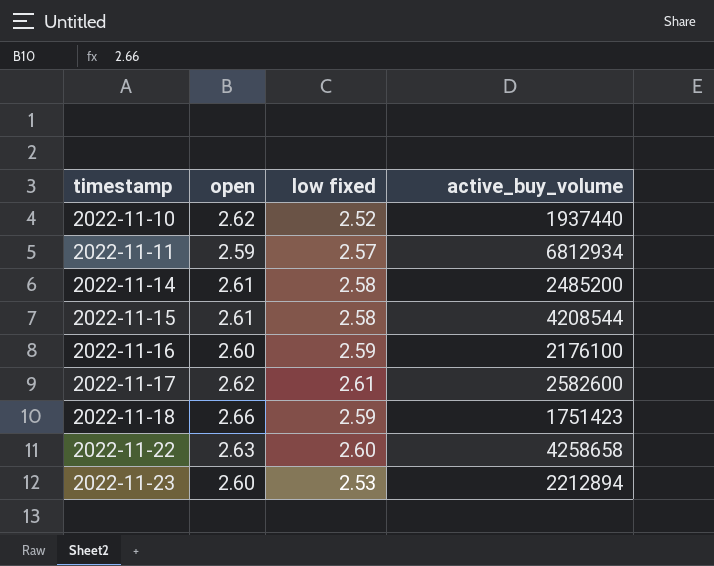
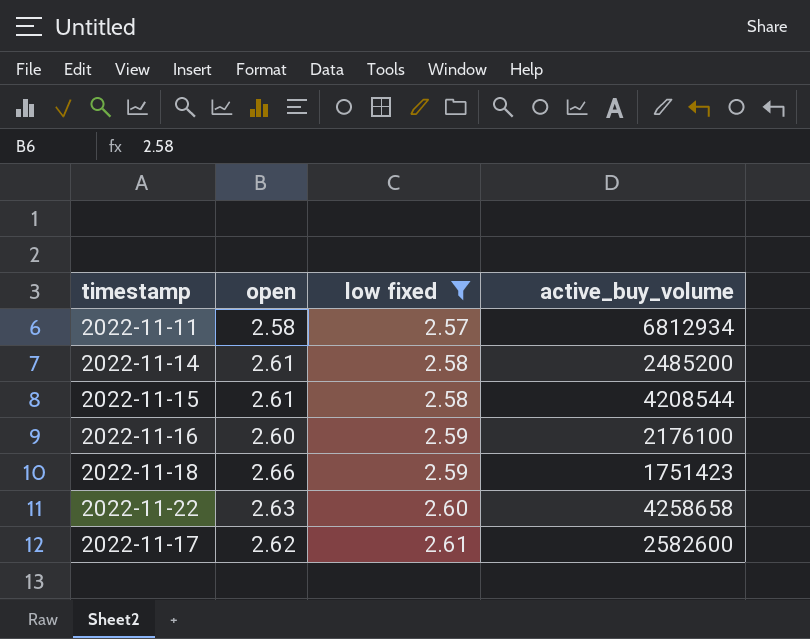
filter: none -> low fixed >= 2.57
row order: timestamp ascending -> low fixed ascending
2022-11-11 | open: 2.59 -> 2.58

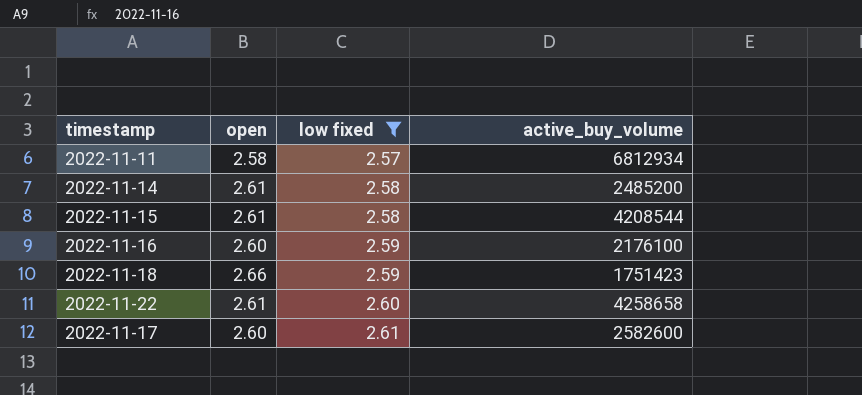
2022-11-22 | open: 2.63 -> 2.61
2022-11-17 | open: 2.62 -> 2.60

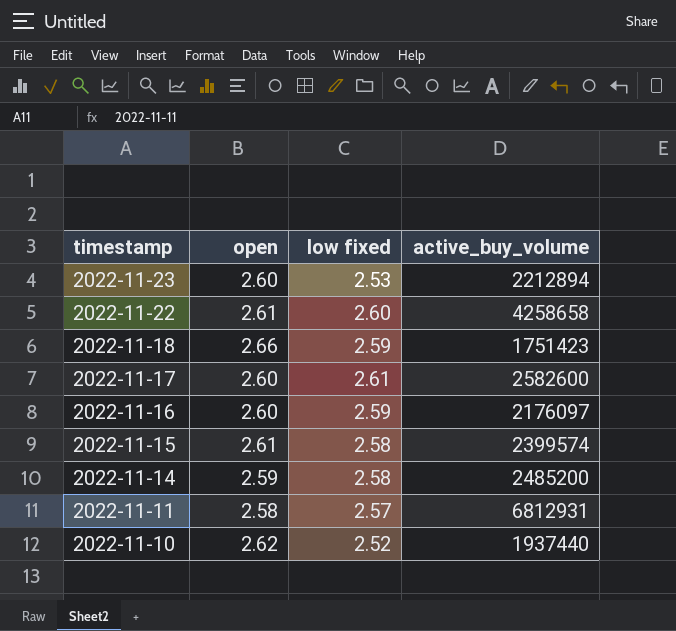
filter: low fixed >= 2.57 -> none
row order: low fixed ascending -> timestamp descending
2022-11-16 | active_buy_volume: 2176100 -> 2176097
2022-11-15 | active_buy_volume: 4208544 -> 2399574
2022-11-14 | open: 2.61 -> 2.59
2022-11-11 | active_buy_volume: 6812934 -> 6812931

